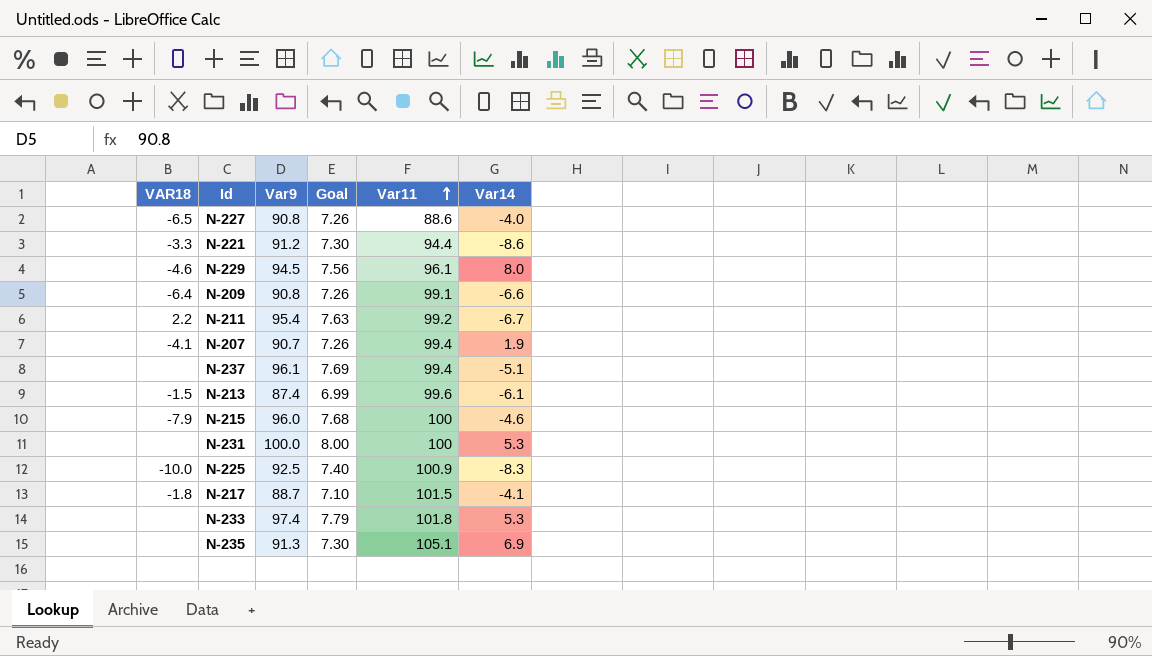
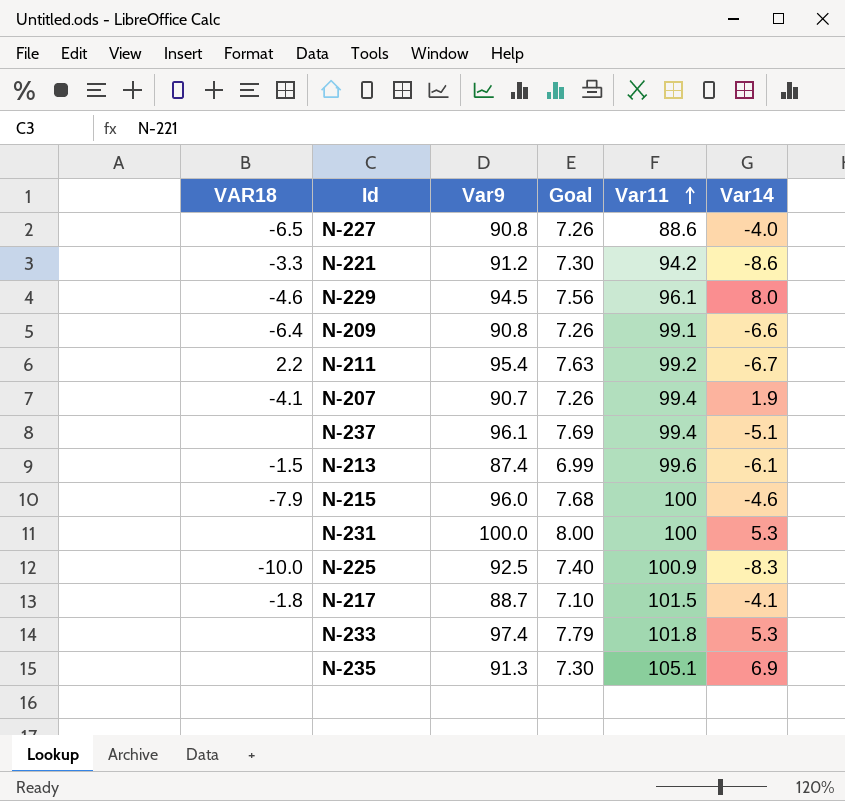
N-221 | Var11: 94.4 -> 94.2

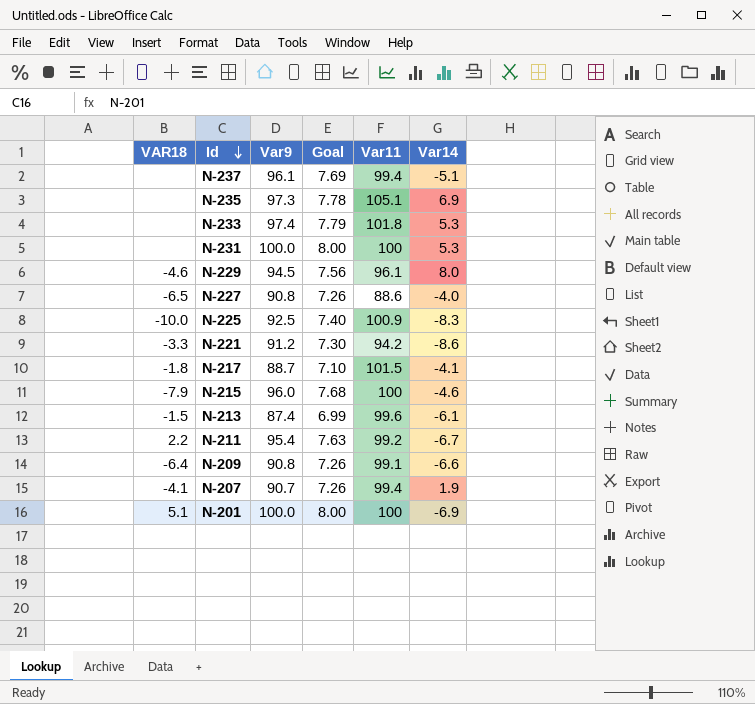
row order: Var11 ascending -> Id descending
N-235 | Var9: 91.3 -> 97.3
N-235 | Goal: 7.30 -> 7.78
row N-201: none -> 5.1 | 100.0 | 8.00 | 100 | -6.9

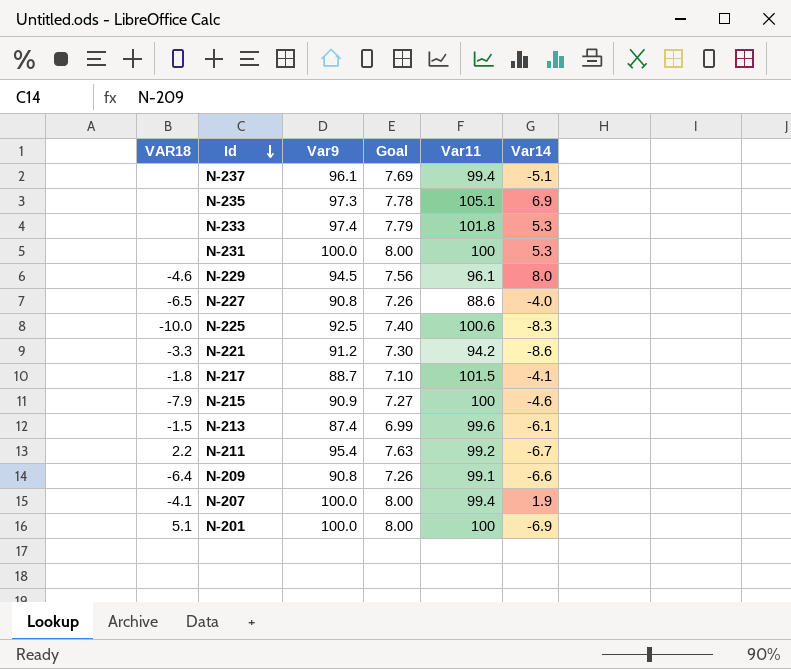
N-225 | Var11: 100.9 -> 100.6
N-215 | Var9: 96.0 -> 90.9
N-215 | Goal: 7.68 -> 7.27
N-207 | Var9: 90.7 -> 100.0
N-207 | Goal: 7.26 -> 8.00

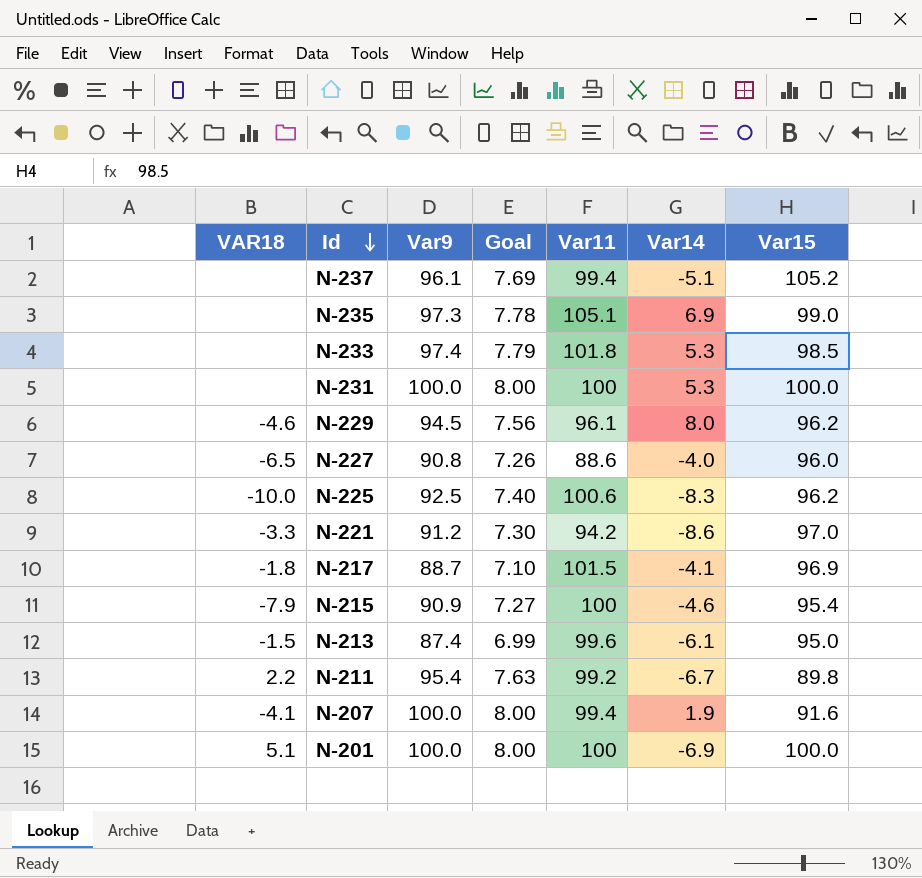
column Var15 | position: none -> 7
row N-209: -6.4 | 90.8 | 7.26 | 99.1 | -6.6 -> none

